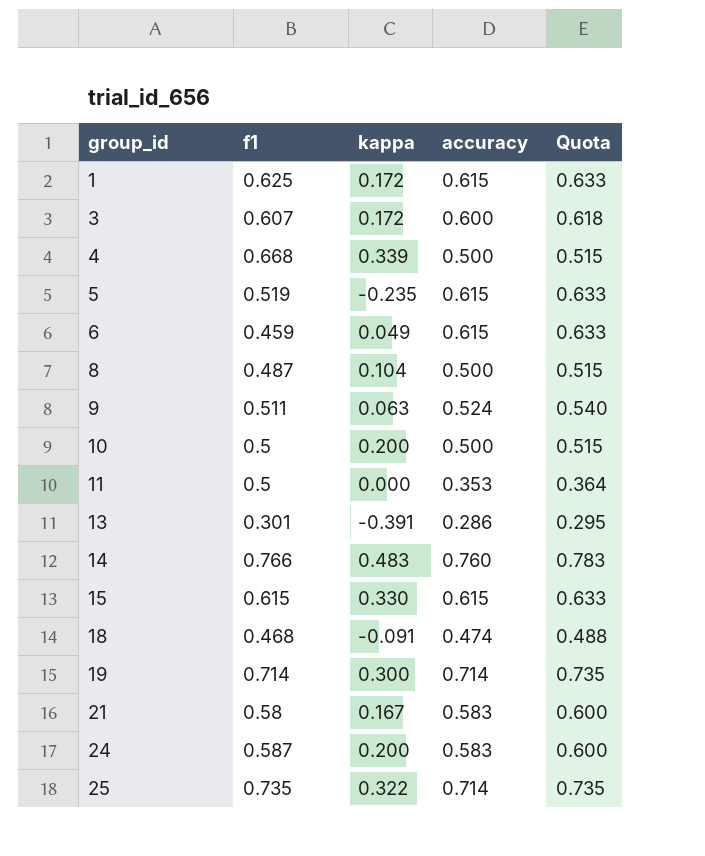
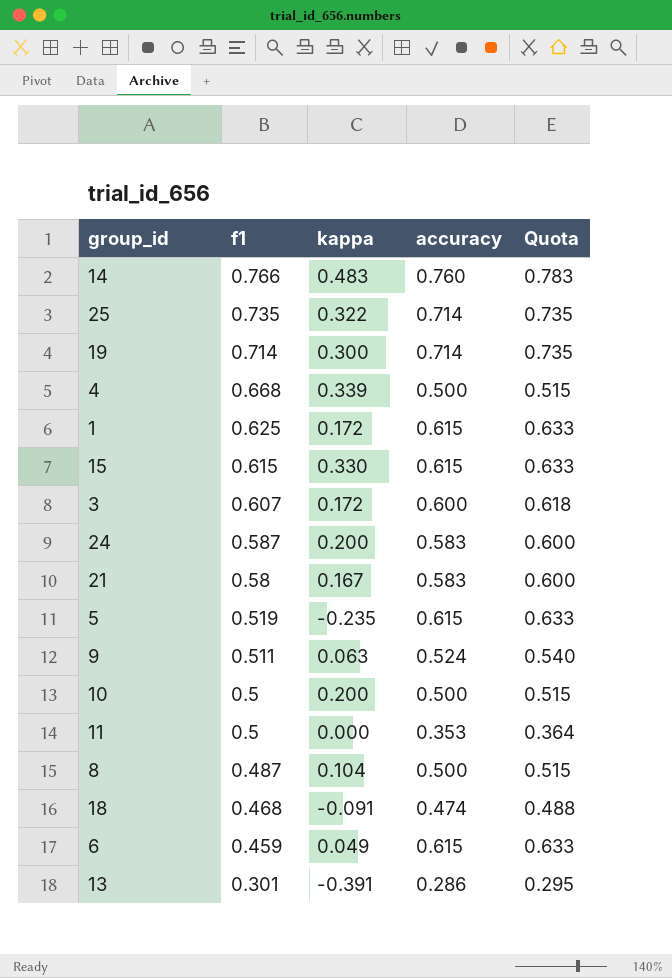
row order: group_id ascending -> f1 descending

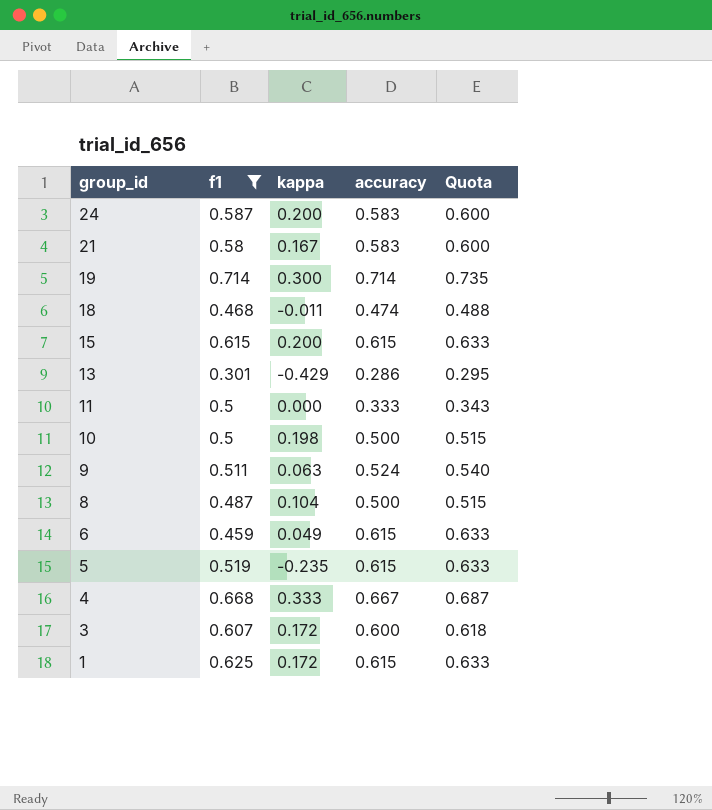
filter: none -> f1 <= 0.714
row order: f1 descending -> group_id descending
18 | kappa: -0.091 -> -0.011
15 | kappa: 0.330 -> 0.200
13 | kappa: -0.391 -> -0.429
11 | accuracy: 0.353 -> 0.333
11 | Quota: 0.364 -> 0.343
10 | kappa: 0.200 -> 0.198
4 | kappa: 0.339 -> 0.333
4 | accuracy: 0.500 -> 0.667
4 | Quota: 0.515 -> 0.687

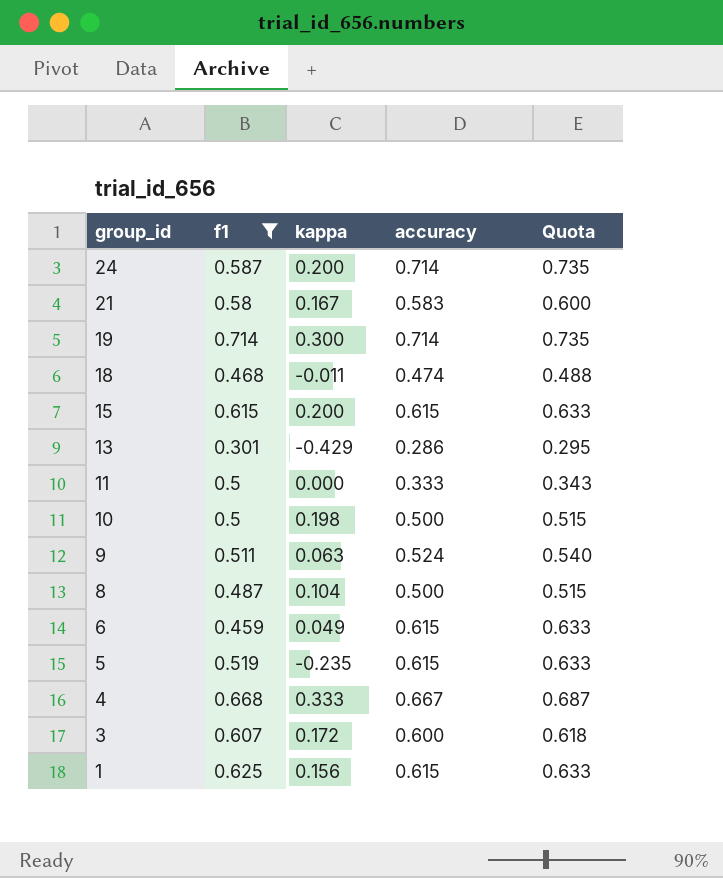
24 | accuracy: 0.583 -> 0.714
24 | Quota: 0.600 -> 0.735
1 | kappa: 0.172 -> 0.156

